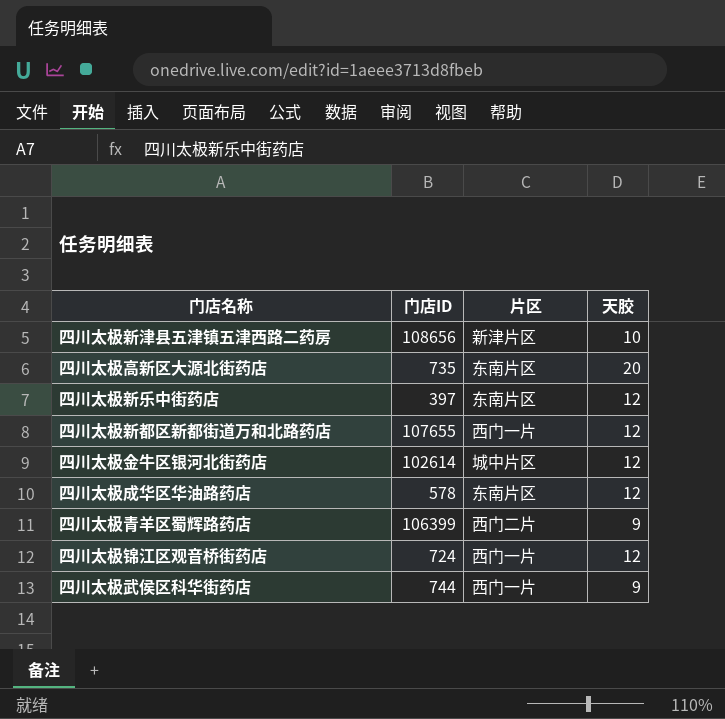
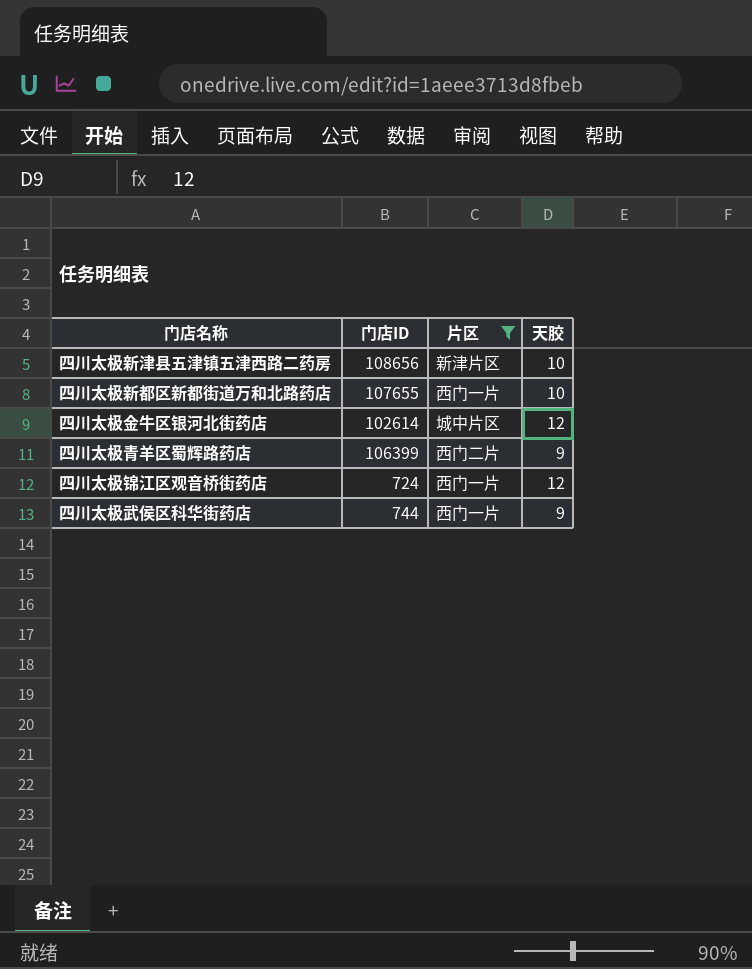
filter: none -> 片区 != 东南片区
四川太极新都区新都街道万和北路药店 | 天胶: 12 -> 10

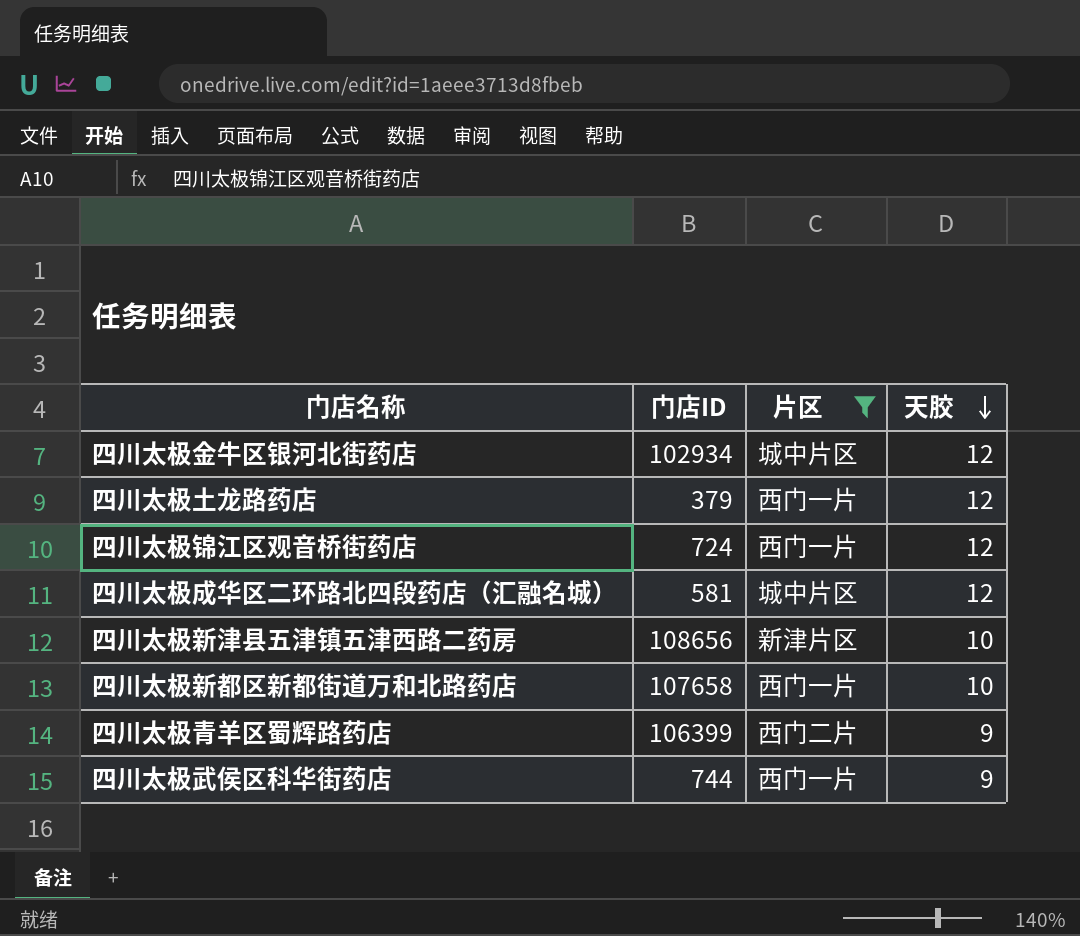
row order: none -> 天胶 descending
四川太极金牛区银河北街药店 | 门店ID: 102614 -> 102934
row 四川太极土龙路药店: none -> 379 | 西门一片 | 12
row 四川太极成华区二环路北四段药店（汇融名城）: none -> 581 | 城中片区 | 12
四川太极新都区新都街道万和北路药店 | 门店ID: 107655 -> 107658

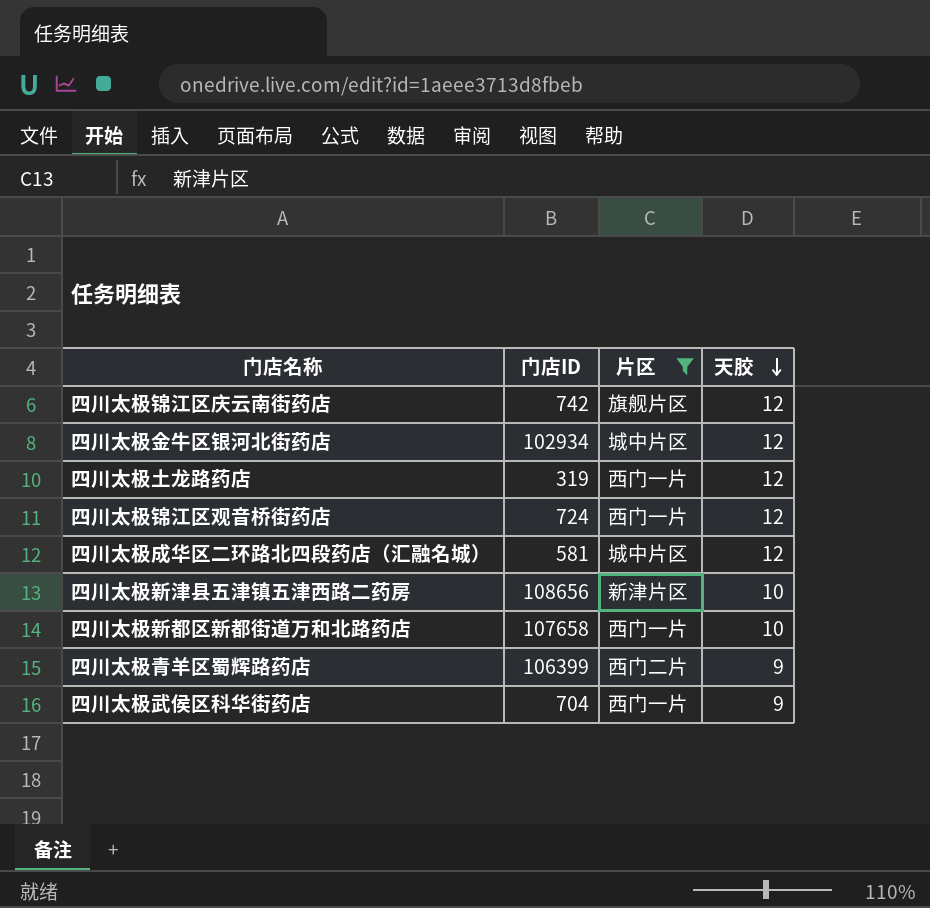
row 四川太极锦江区庆云南街药店: none -> 742 | 旗舰片区 | 12
四川太极土龙路药店 | 门店ID: 379 -> 319
四川太极武侯区科华街药店 | 门店ID: 744 -> 704

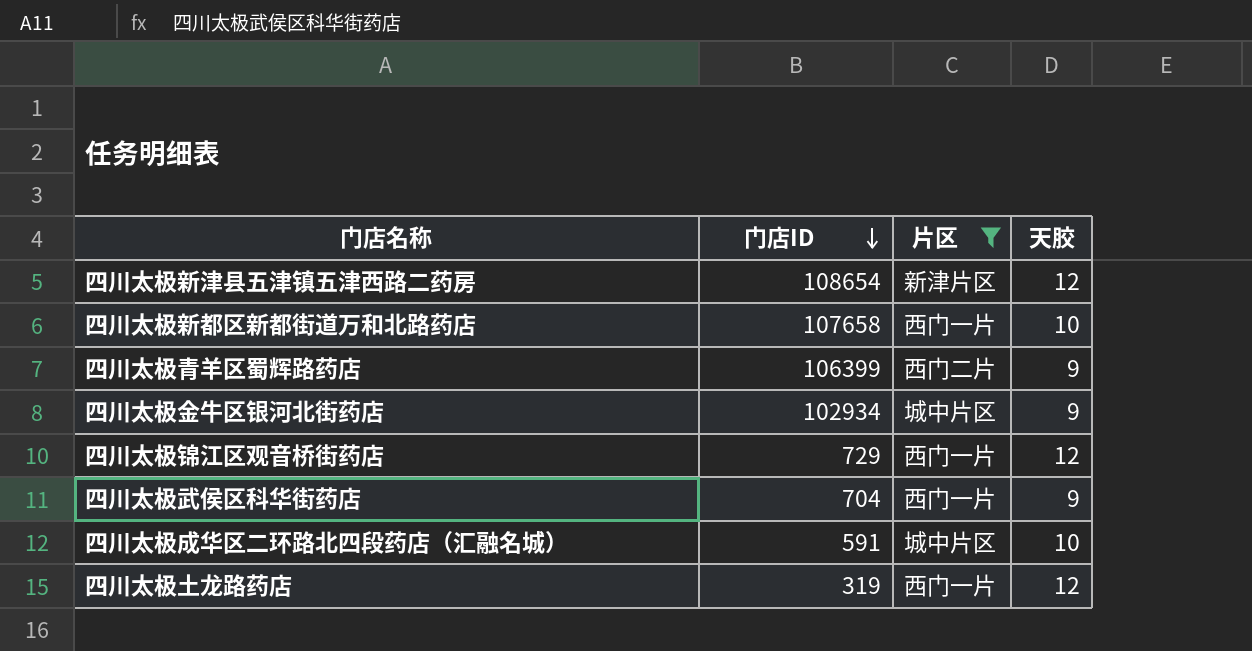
row order: 天胶 descending -> 门店ID descending
row 四川太极锦江区庆云南街药店: 742 | 旗舰片区 | 12 -> none
四川太极新津县五津镇五津西路二药房 | 门店ID: 108656 -> 108654
四川太极新津县五津镇五津西路二药房 | 天胶: 10 -> 12
四川太极金牛区银河北街药店 | 天胶: 12 -> 9
四川太极锦江区观音桥街药店 | 门店ID: 724 -> 729
四川太极成华区二环路北四段药店（汇融名城） | 门店ID: 581 -> 591
四川太极成华区二环路北四段药店（汇融名城） | 天胶: 12 -> 10

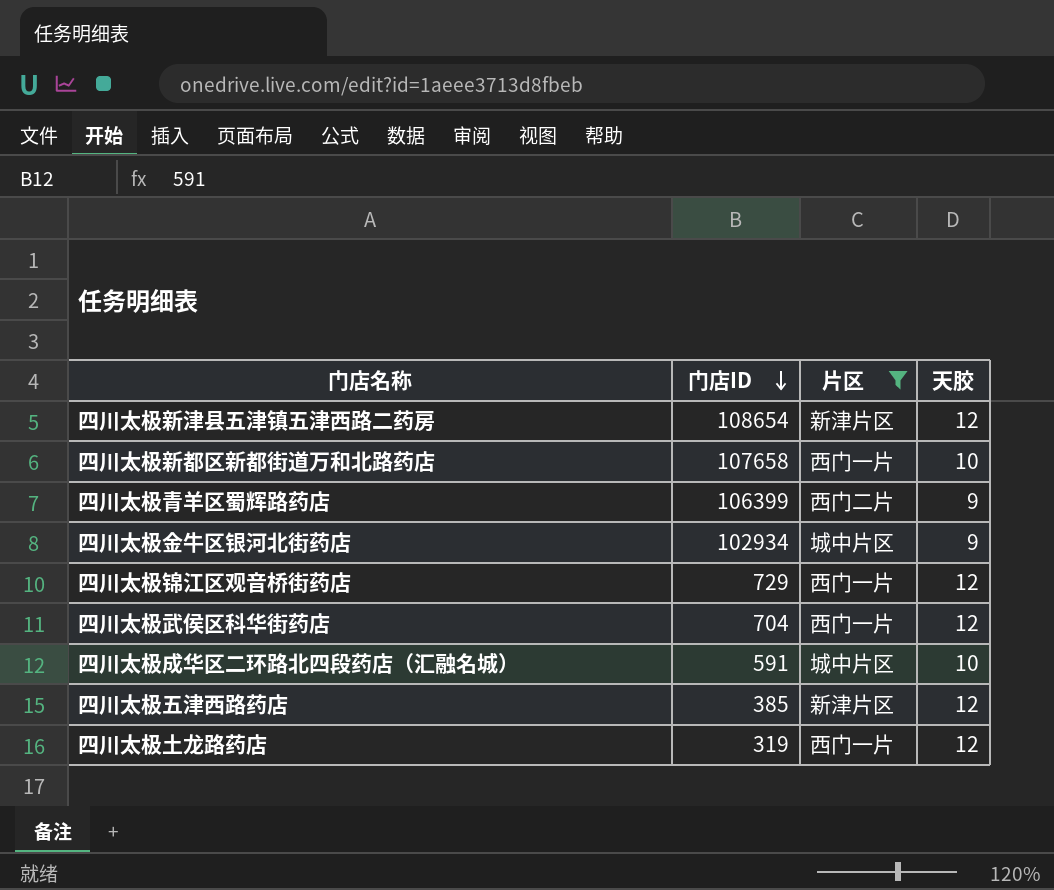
四川太极武侯区科华街药店 | 天胶: 9 -> 12
row 四川太极五津西路药店: none -> 385 | 新津片区 | 12

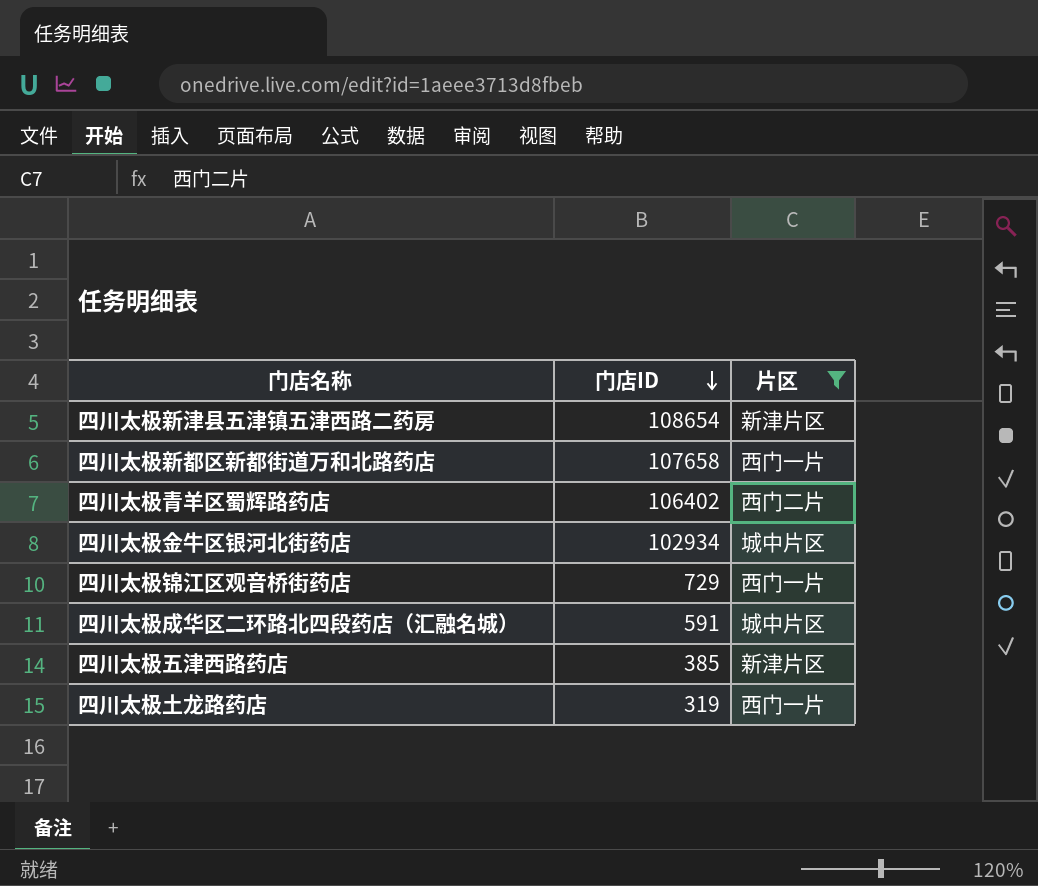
column 天胶 | position: 4 -> none
row 四川太极武侯区科华街药店: 704 | 西门一片 | 12 -> none
四川太极青羊区蜀辉路药店 | 门店ID: 106399 -> 106402

